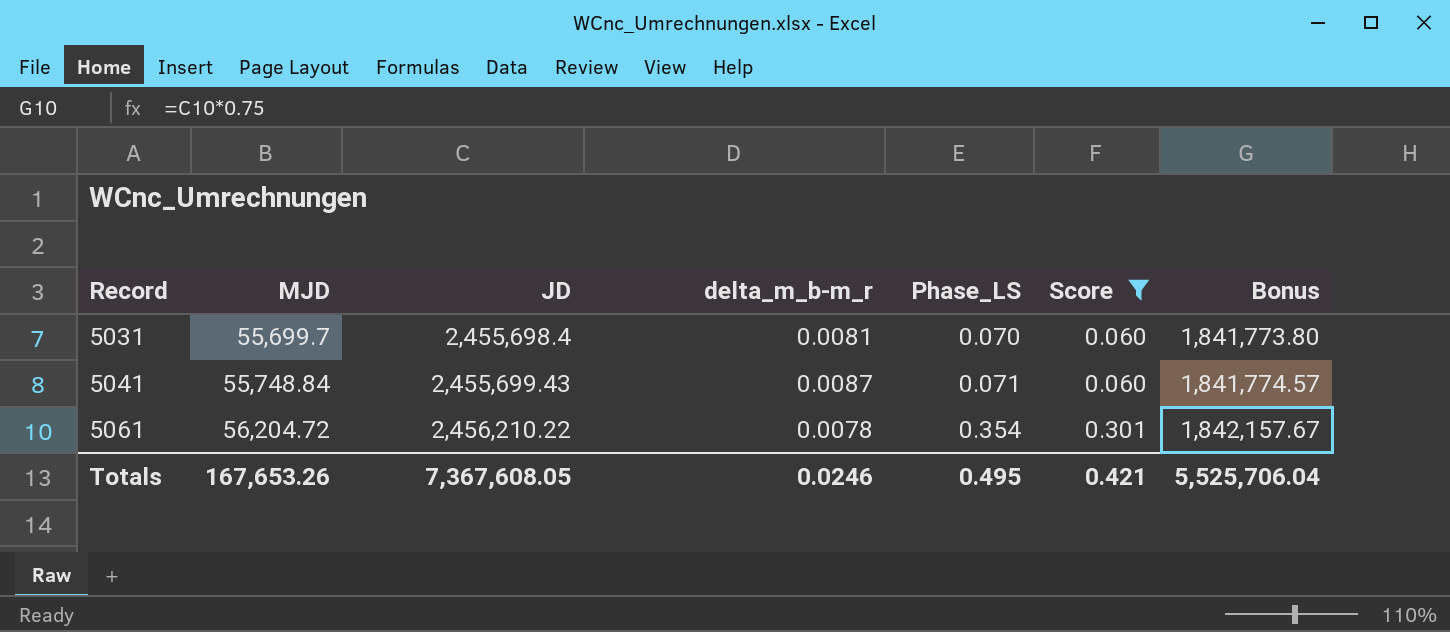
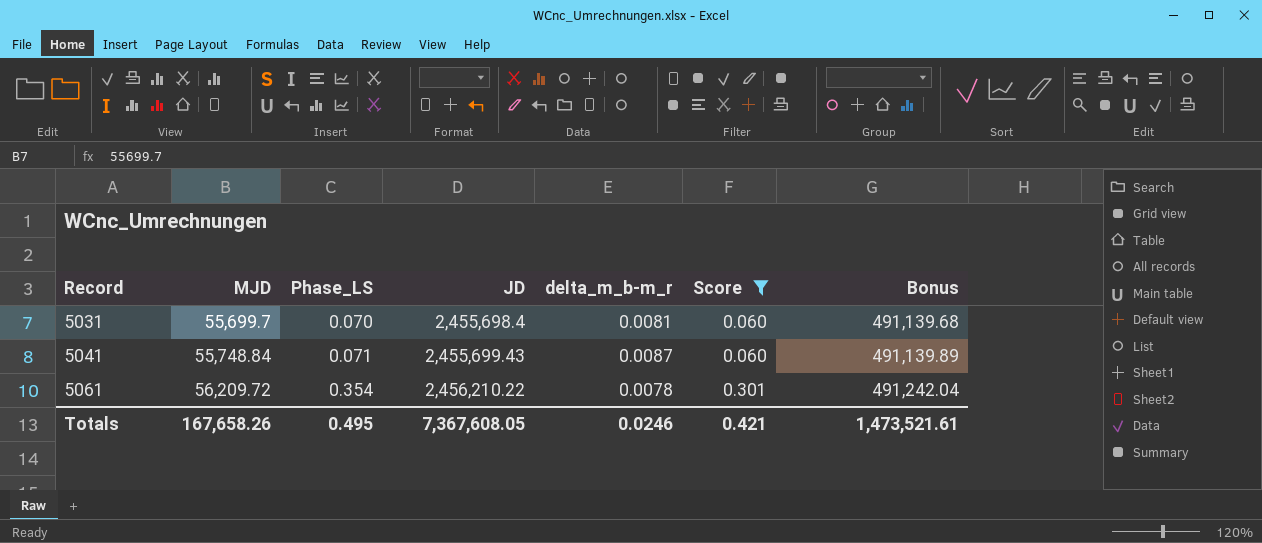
column Phase_LS | position: 5 -> 3
column Bonus | formula: [JD] * 0.75 -> [JD] * 0.2
5061 | MJD: 56,204.72 -> 56,209.72
Totals | MJD: 167,653.26 -> 167,658.26
Totals | Bonus: 5,525,706.04 -> 1,473,521.61

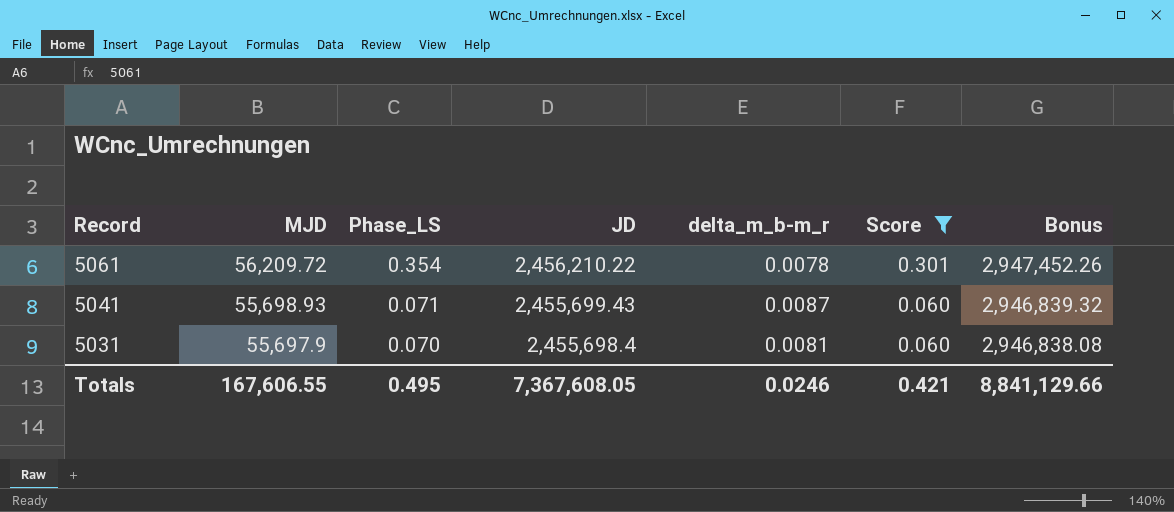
row order: Record ascending -> Record descending
column Bonus | formula: [JD] * 0.2 -> [JD] * 1.2
5041 | MJD: 55,748.84 -> 55,698.93
5031 | MJD: 55,699.7 -> 55,697.9
Totals | MJD: 167,658.26 -> 167,606.55
Totals | Bonus: 1,473,521.61 -> 8,841,129.66

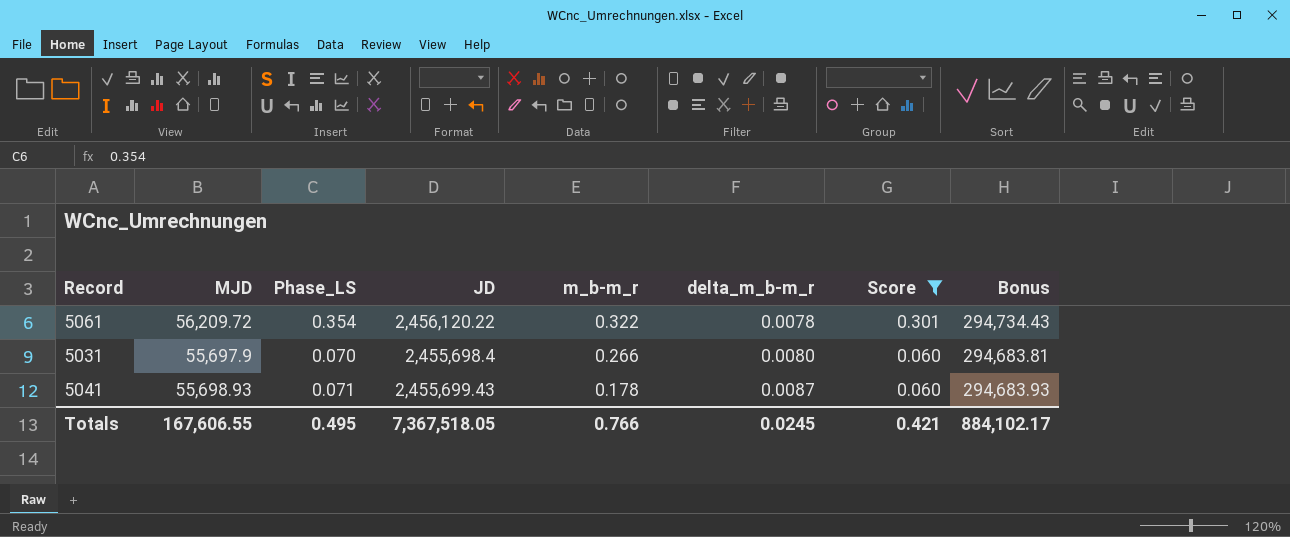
row order: Record descending -> m_b-m_r descending
column m_b-m_r | position: none -> 5
column Bonus | formula: [JD] * 1.2 -> [JD] * 0.12
5061 | JD: 2,456,210.22 -> 2,456,120.22
5031 | delta_m_b-m_r: 0.0081 -> 0.0080
Totals | JD: 7,367,608.05 -> 7,367,518.05
Totals | delta_m_b-m_r: 0.0246 -> 0.0245
Totals | Bonus: 8,841,129.66 -> 884,102.17

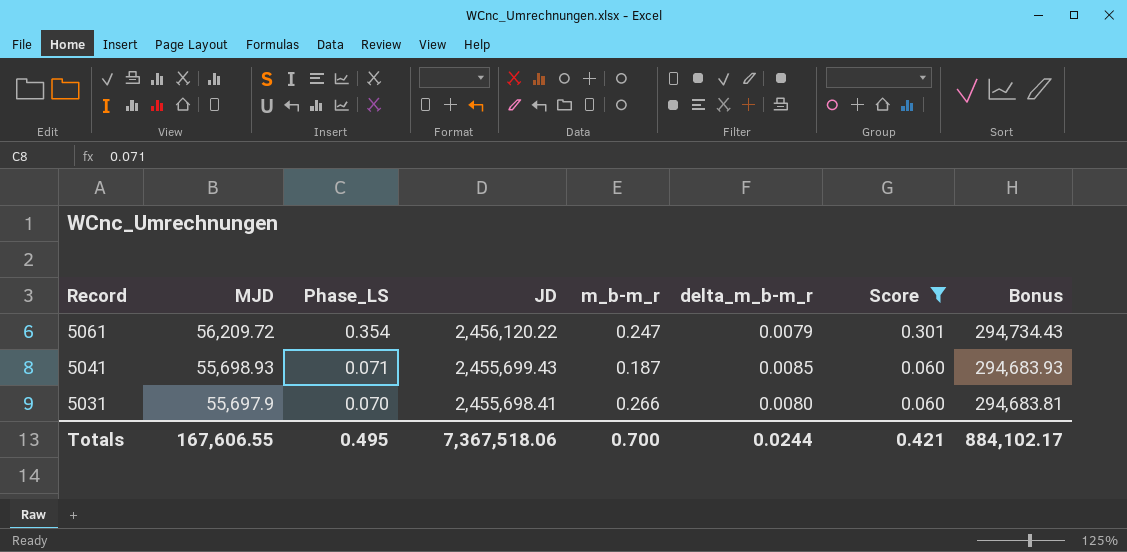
row order: m_b-m_r descending -> Record descending
5061 | m_b-m_r: 0.322 -> 0.247
5061 | delta_m_b-m_r: 0.0078 -> 0.0079
5041 | m_b-m_r: 0.178 -> 0.187
5041 | delta_m_b-m_r: 0.0087 -> 0.0085
5031 | JD: 2,455,698.4 -> 2,455,698.41
Totals | JD: 7,367,518.05 -> 7,367,518.06
Totals | m_b-m_r: 0.766 -> 0.700
Totals | delta_m_b-m_r: 0.0245 -> 0.0244

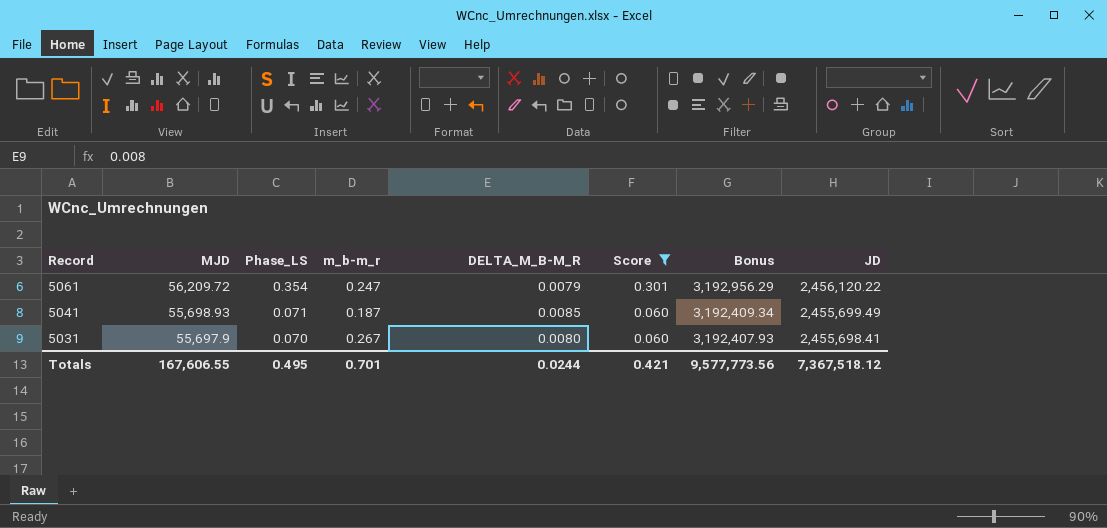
column name: delta_m_b-m_r -> DELTA_M_B-M_R
column Bonus | formula: [JD] * 0.12 -> [JD] * 1.3
column JD | position: 4 -> 8
5041 | JD: 2,455,699.43 -> 2,455,699.49
5031 | m_b-m_r: 0.266 -> 0.267
Totals | m_b-m_r: 0.700 -> 0.701
Totals | Bonus: 884,102.17 -> 9,577,773.56
Totals | JD: 7,367,518.06 -> 7,367,518.12

